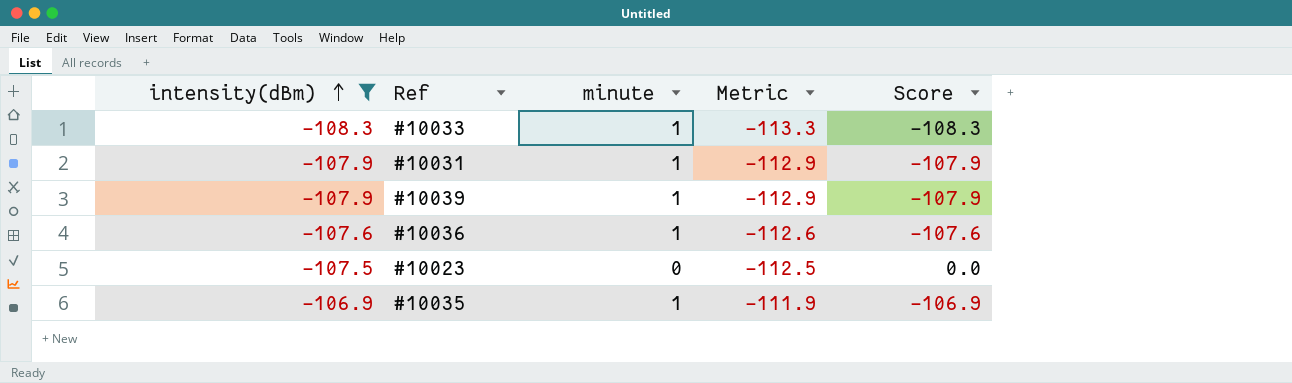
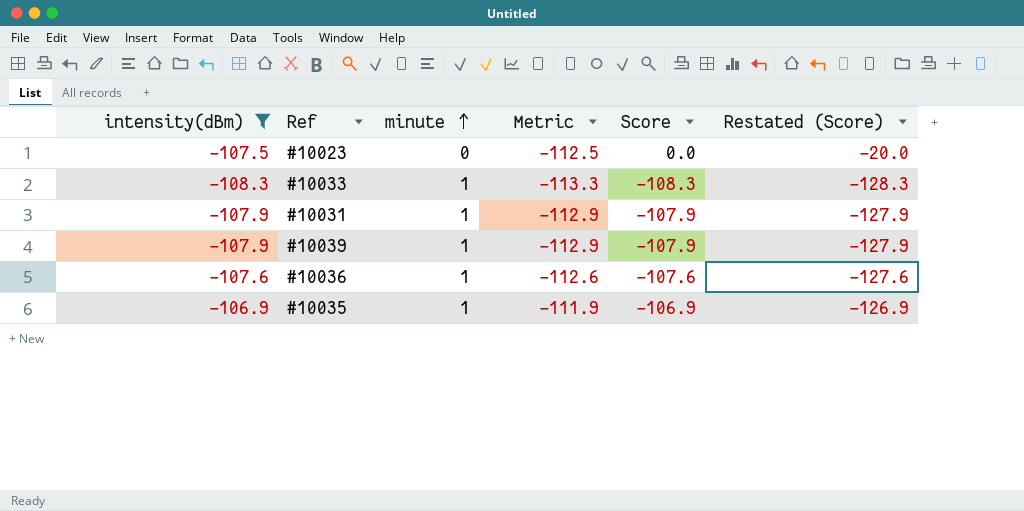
row order: intensity(dBm) ascending -> minute ascending
column Restated (Score) | formula: none -> [Score] - 20

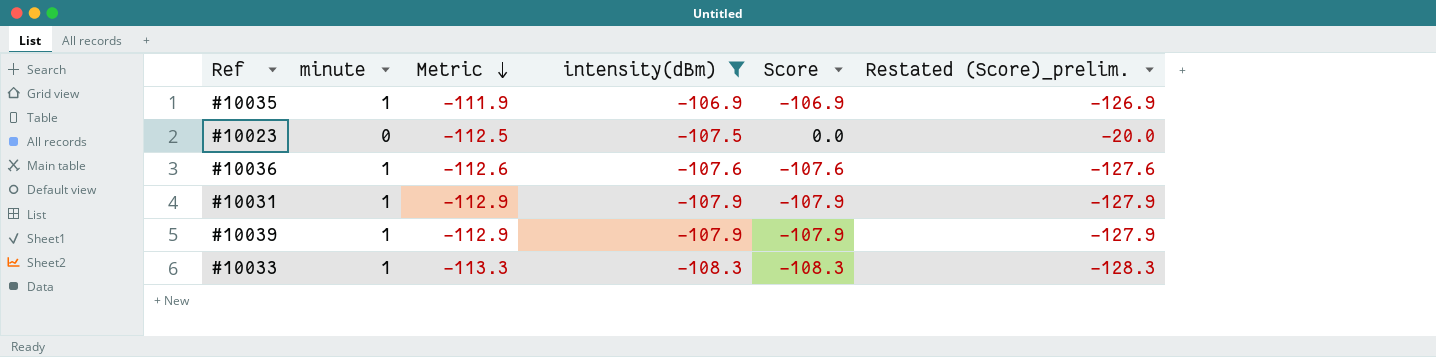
row order: minute ascending -> Metric descending
column intensity(dBm) | position: 1 -> 4
column name: Restated (Score) -> Restated (Score)_prelim.

